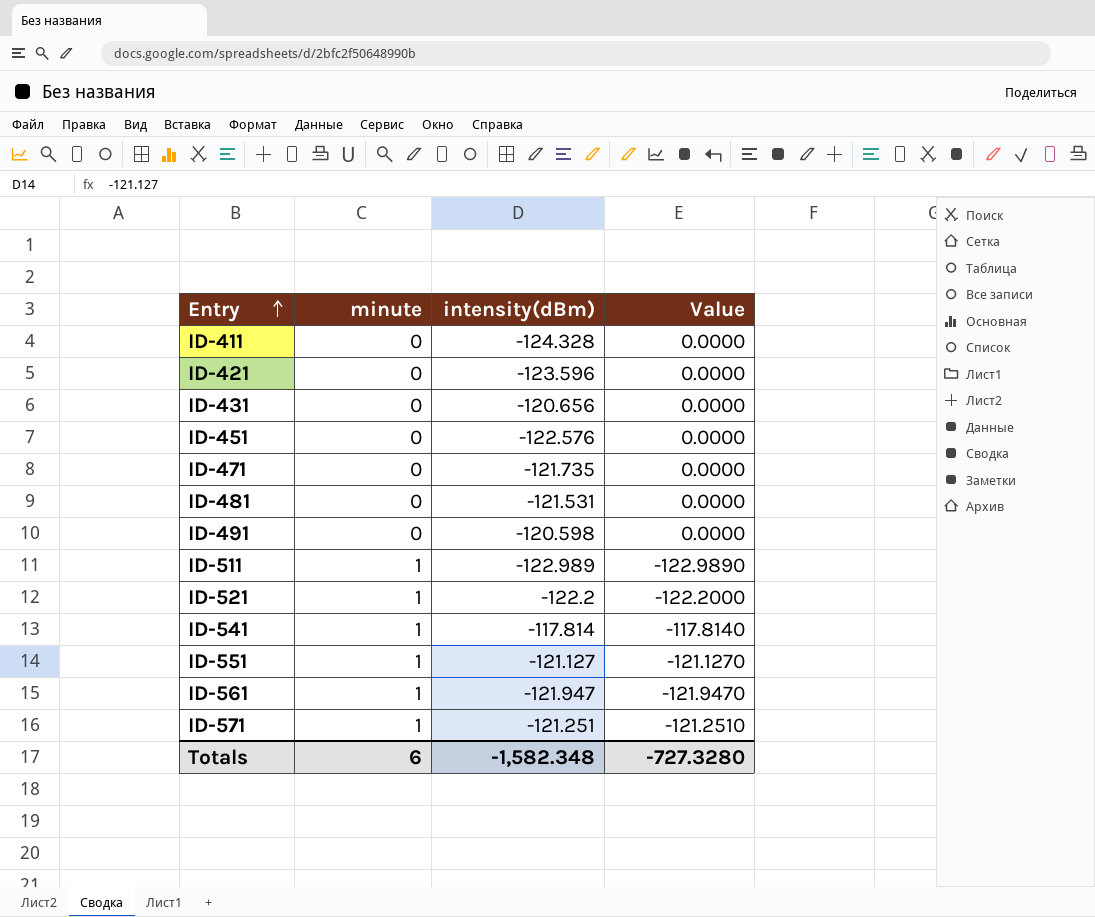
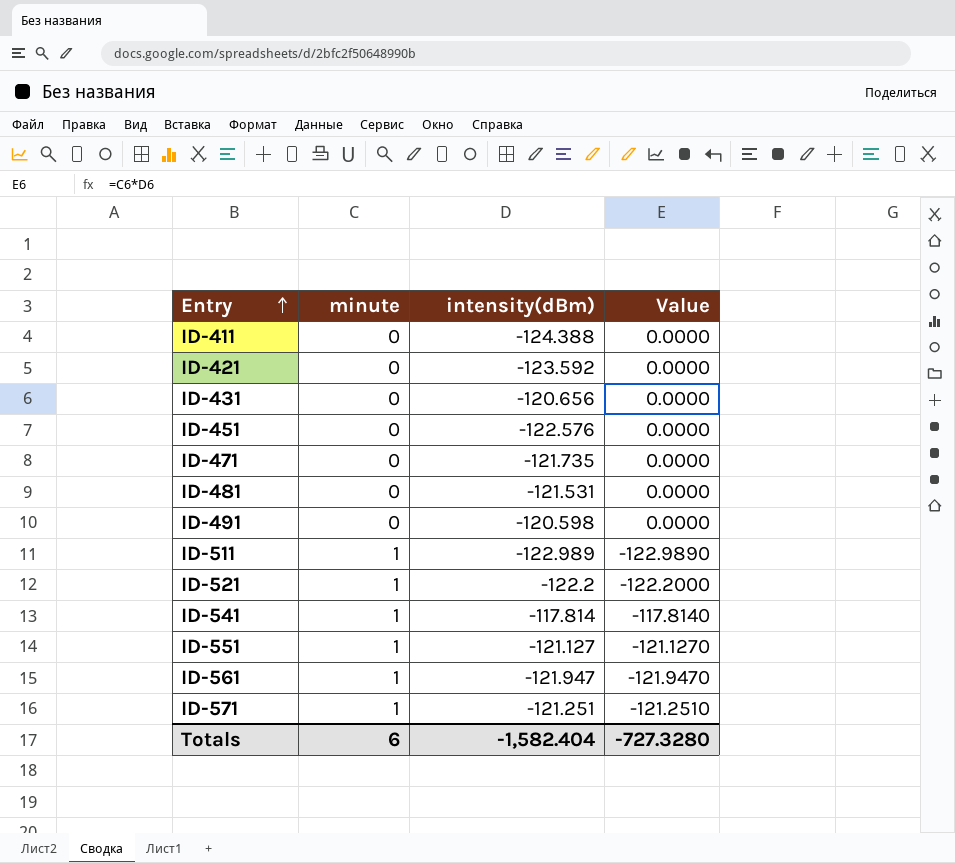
ID-411 | intensity(dBm): -124.328 -> -124.388
ID-421 | intensity(dBm): -123.596 -> -123.592
Totals | intensity(dBm): -1,582.348 -> -1,582.404

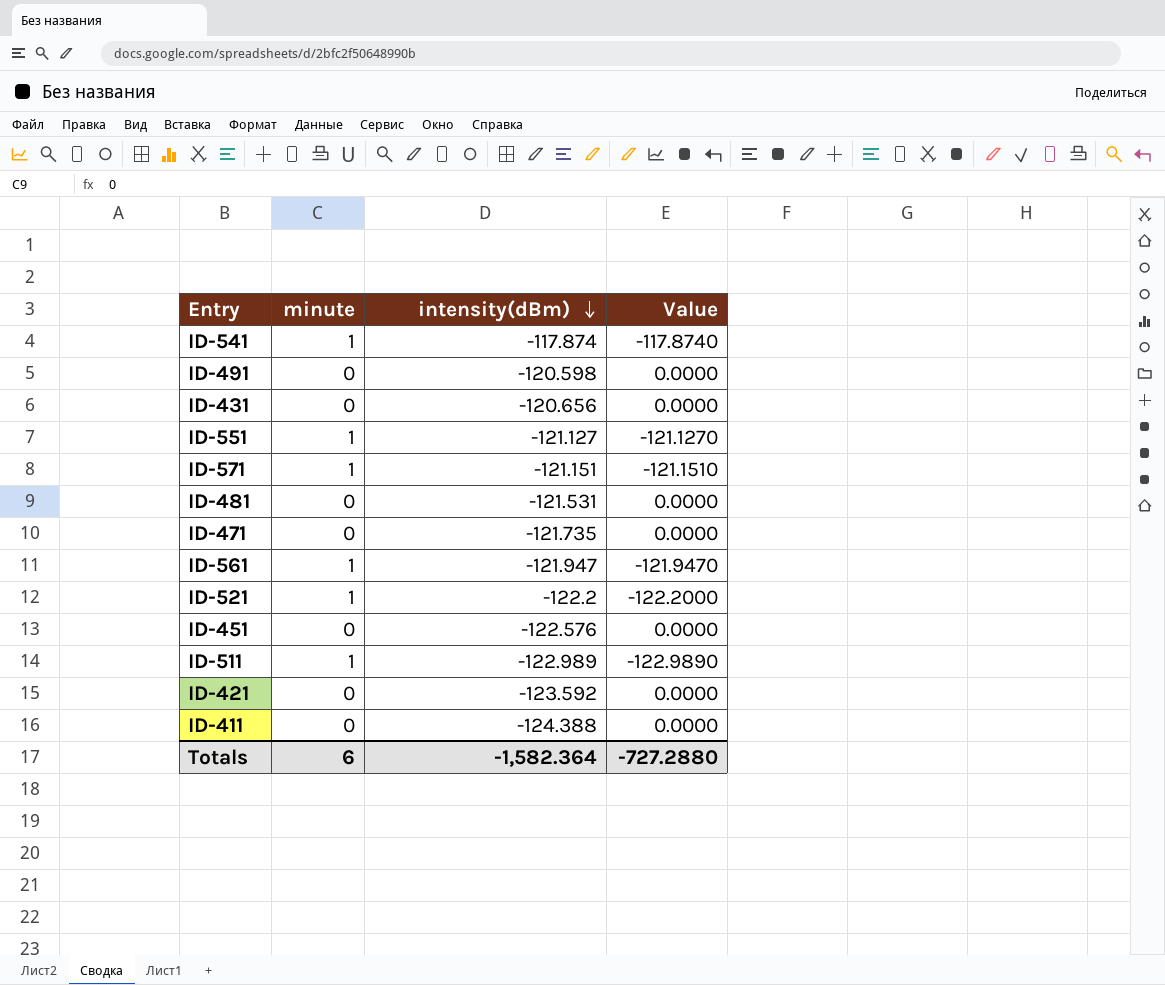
row order: Entry ascending -> intensity(dBm) descending
ID-541 | intensity(dBm): -117.814 -> -117.874
ID-541 | Value: -117.8140 -> -117.8740
ID-571 | intensity(dBm): -121.251 -> -121.151
ID-571 | Value: -121.2510 -> -121.1510
Totals | intensity(dBm): -1,582.404 -> -1,582.364
Totals | Value: -727.3280 -> -727.2880

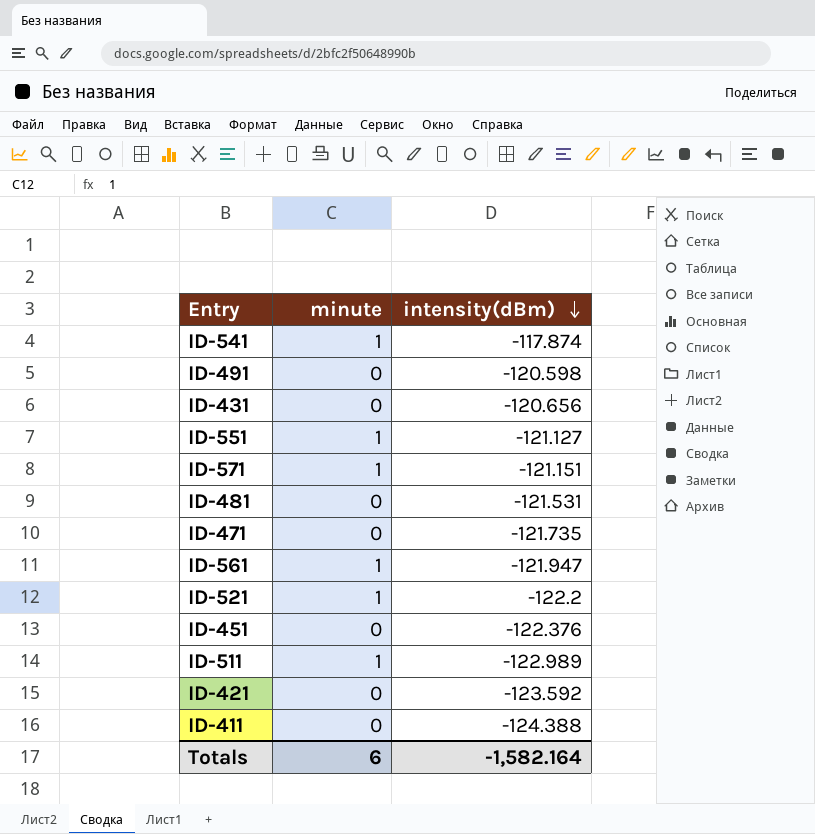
column Value | formula: [minute] * [intensity(dBm)] -> none
ID-451 | intensity(dBm): -122.576 -> -122.376
Totals | intensity(dBm): -1,582.364 -> -1,582.164

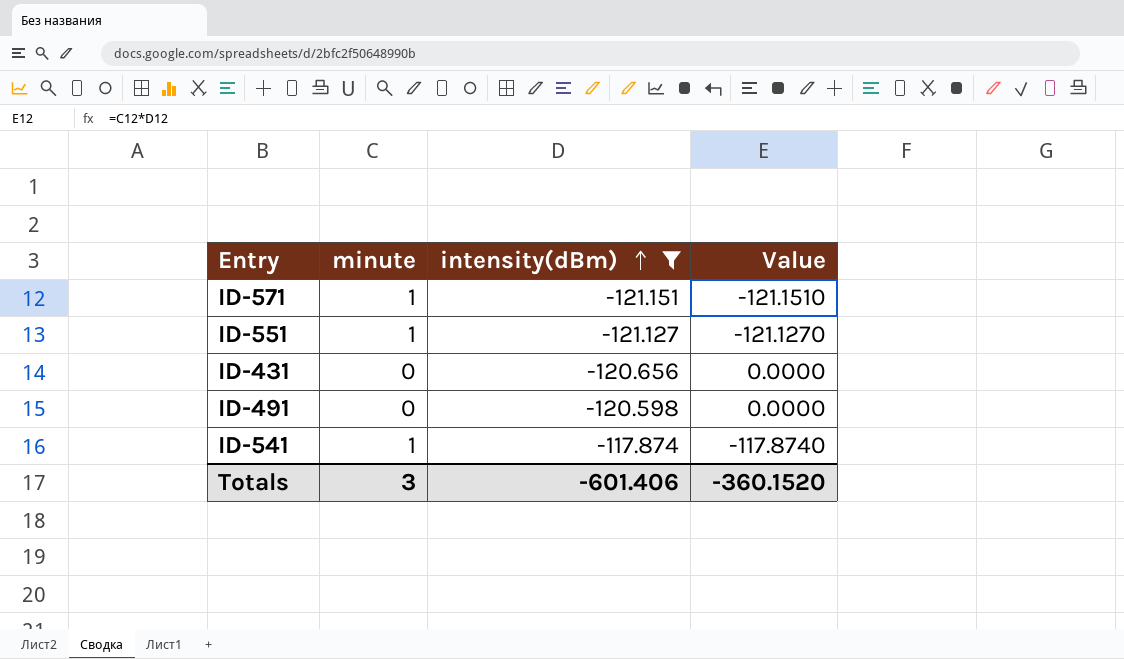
filter: none -> intensity(dBm) >= -121.151
row order: intensity(dBm) descending -> intensity(dBm) ascending
column Value | formula: none -> [minute] * [intensity(dBm)]
Totals | minute: 6 -> 3
Totals | intensity(dBm): -1,582.164 -> -601.406

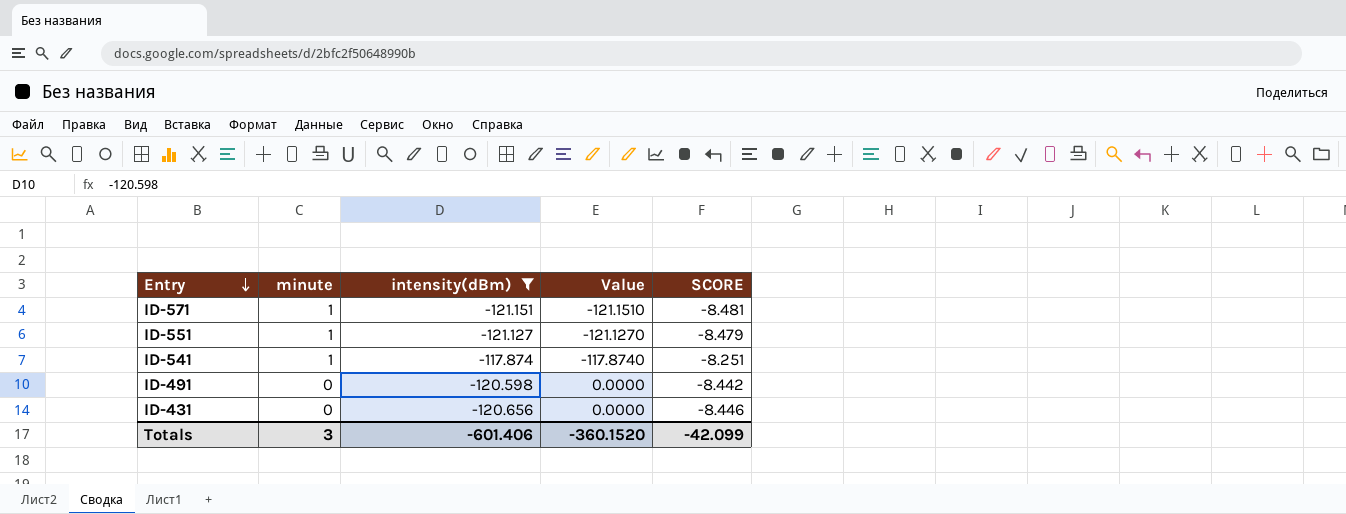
row order: intensity(dBm) ascending -> Entry descending
column SCORE | formula: none -> [intensity(dBm)] * 0.07

